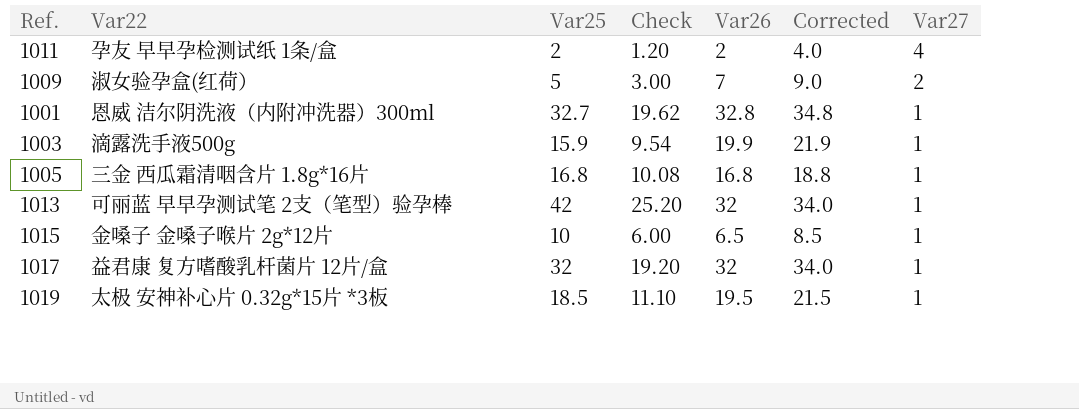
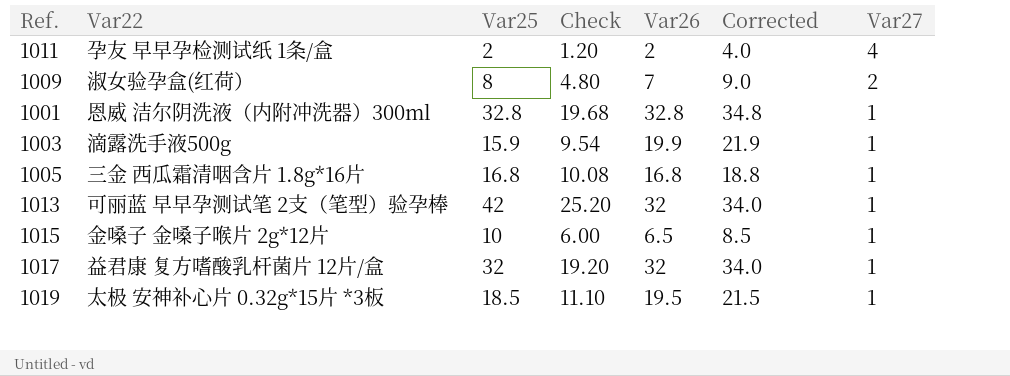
1009 | Var25: 5 -> 8
1009 | Check: 3.00 -> 4.80
1001 | Var25: 32.7 -> 32.8
1001 | Check: 19.62 -> 19.68

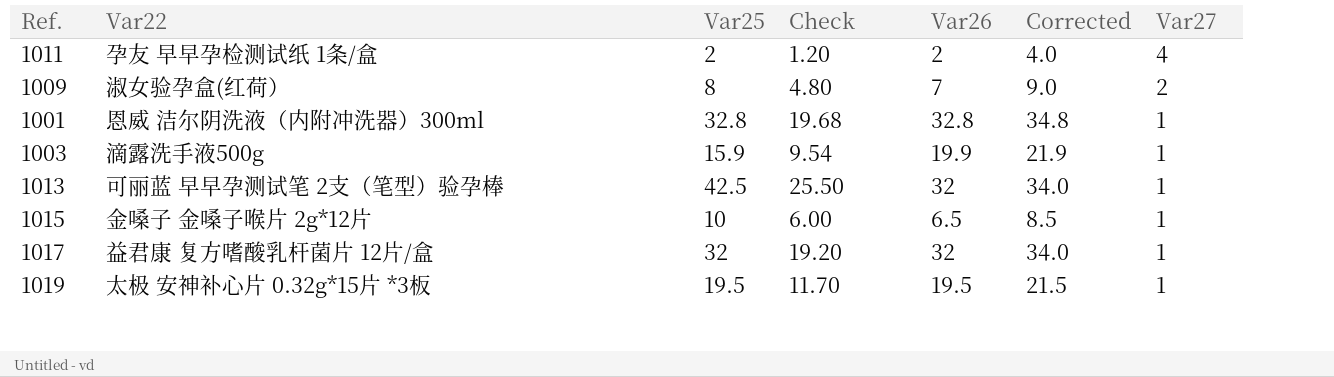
row 1005: 三金 西瓜霜清咽含片 1.8g*16片 | 16.8 | 10.08 | 16.8 | 18.8 | 1 -> none
1013 | Var25: 42 -> 42.5
1013 | Check: 25.20 -> 25.50
1019 | Var25: 18.5 -> 19.5
1019 | Check: 11.10 -> 11.70

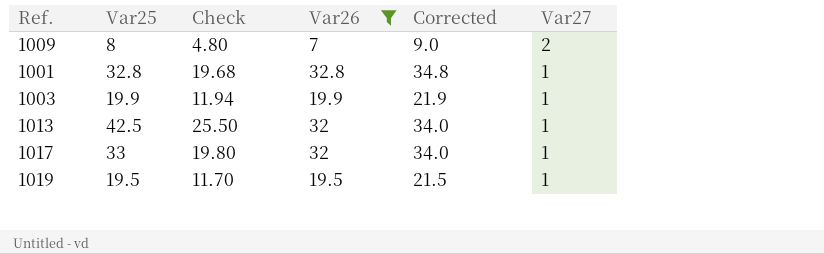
filter: none -> Var26 >= 7
column Var22 | position: 2 -> none
1003 | Var25: 15.9 -> 19.9
1003 | Check: 9.54 -> 11.94
1017 | Var25: 32 -> 33
1017 | Check: 19.20 -> 19.80

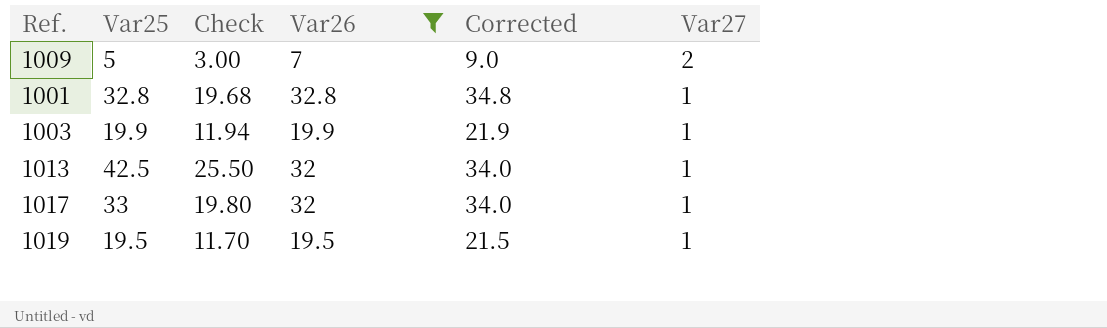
1009 | Var25: 8 -> 5
1009 | Check: 4.80 -> 3.00

